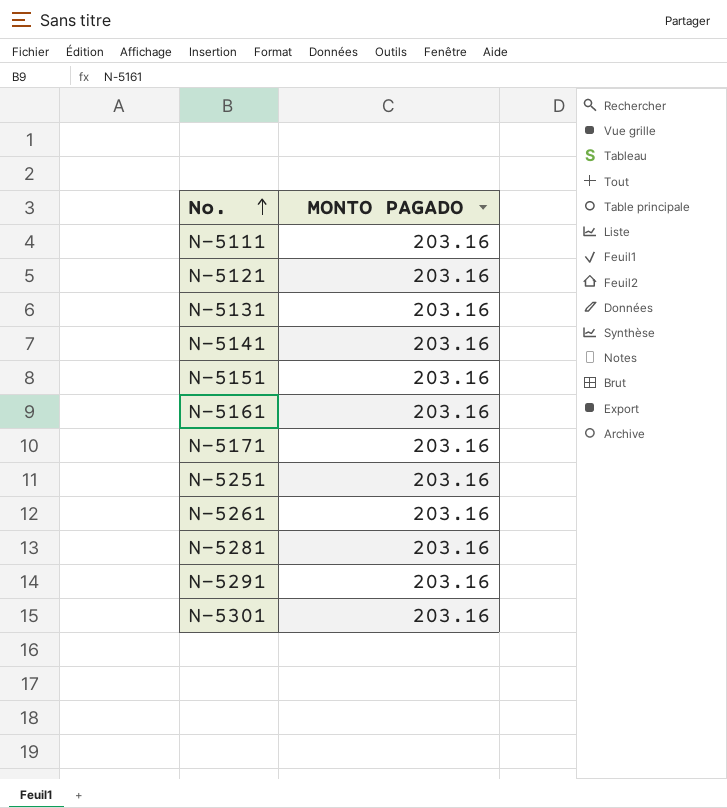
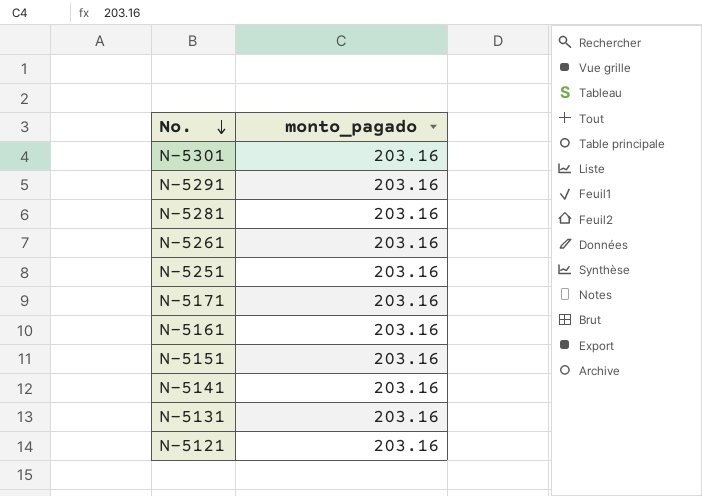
row order: No. ascending -> No. descending
column name: MONTO PAGADO -> monto_pagado
row N-5111: 203.16 -> none

